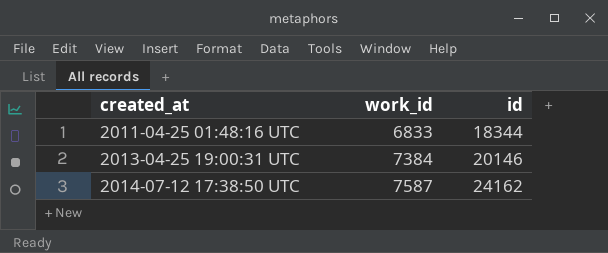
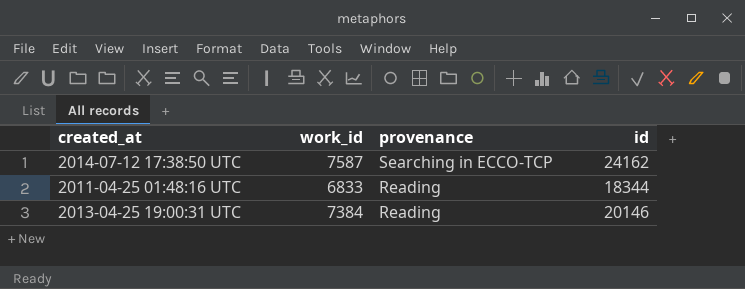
row order: created_at ascending -> provenance descending
column provenance | position: none -> 3

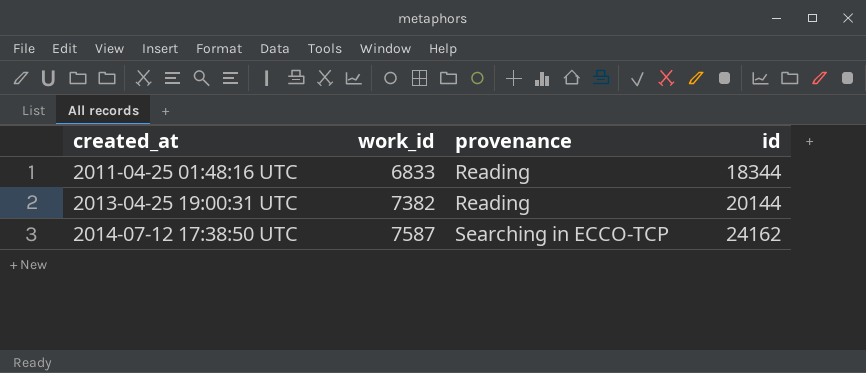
row order: provenance descending -> created_at ascending
2013-04-25 19:00:31 UTC | work_id: 7384 -> 7382
2013-04-25 19:00:31 UTC | id: 20146 -> 20144

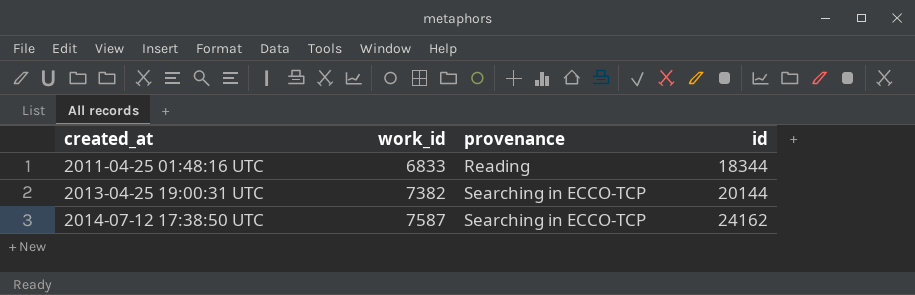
2013-04-25 19:00:31 UTC | provenance: Reading -> Searching in ECCO-TCP

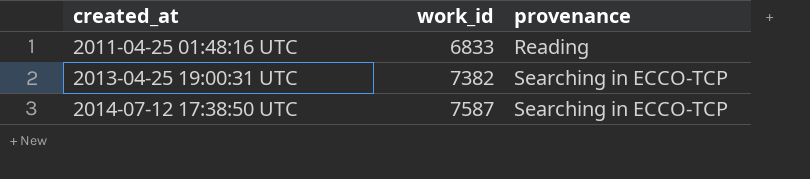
column id | position: 4 -> none

